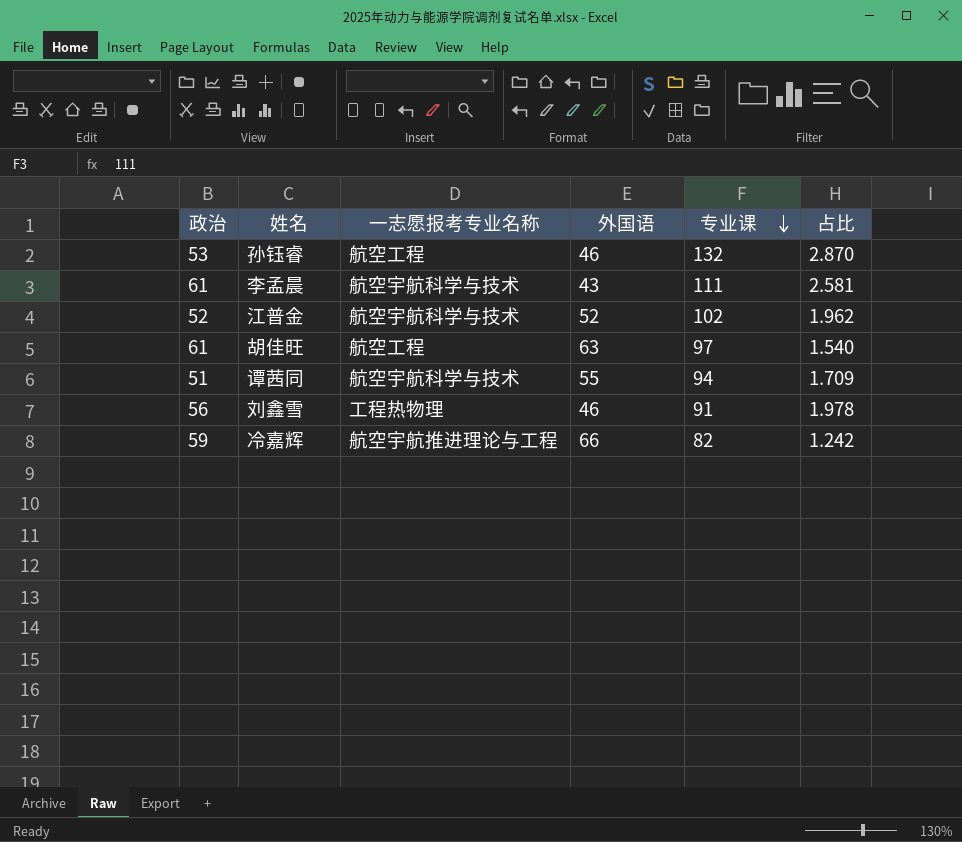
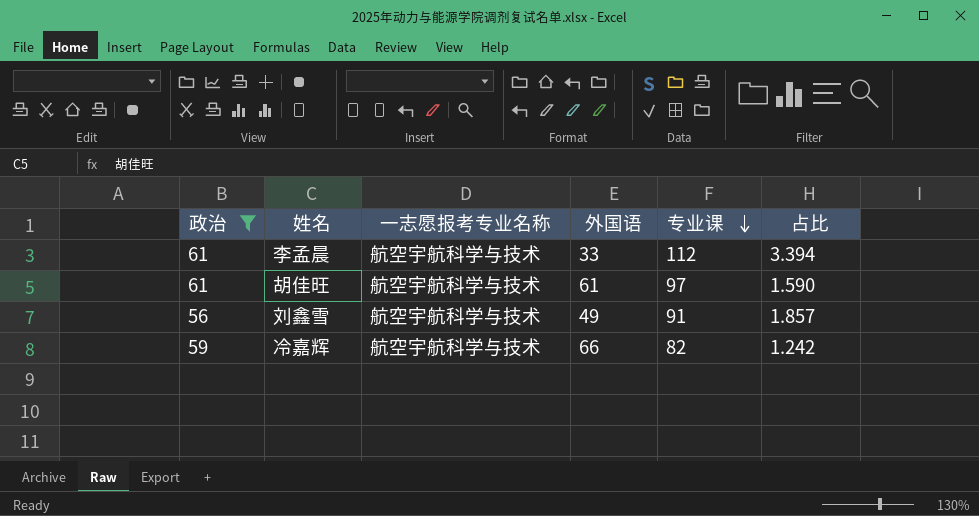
filter: none -> 政治 >= 56
李孟晨 | 外国语: 43 -> 33
李孟晨 | 专业课: 111 -> 112
李孟晨 | 占比: 2.581 -> 3.394
胡佳旺 | 一志愿报考专业名称: 航空工程 -> 航空宇航科学与技术
胡佳旺 | 外国语: 63 -> 61
胡佳旺 | 占比: 1.540 -> 1.590
刘鑫雪 | 一志愿报考专业名称: 工程热物理 -> 航空宇航科学与技术
刘鑫雪 | 外国语: 46 -> 49
刘鑫雪 | 占比: 1.978 -> 1.857
冷嘉辉 | 一志愿报考专业名称: 航空宇航推进理论与工程 -> 航空宇航科学与技术

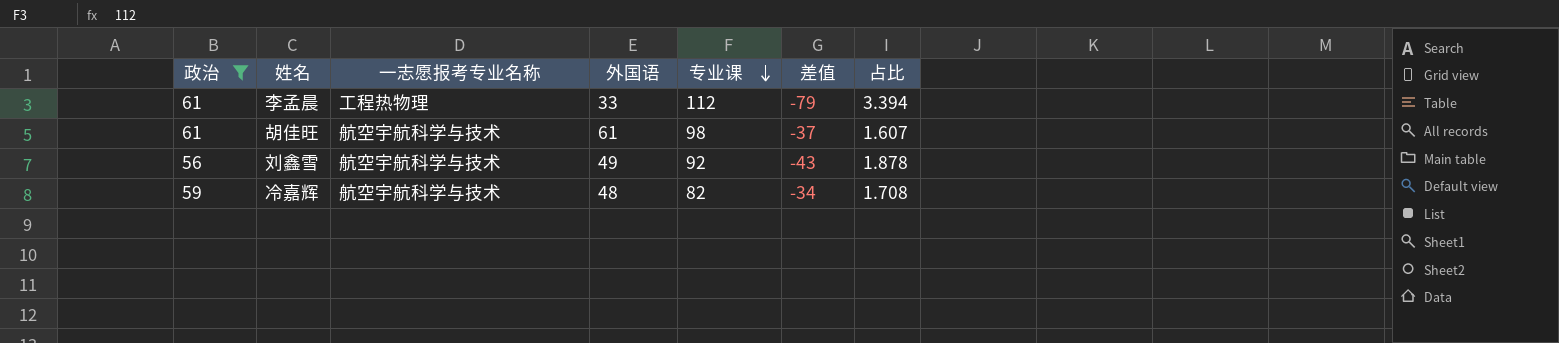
column 差值 | formula: none -> [外国语] - [专业课]
李孟晨 | 一志愿报考专业名称: 航空宇航科学与技术 -> 工程热物理
胡佳旺 | 专业课: 97 -> 98
胡佳旺 | 占比: 1.590 -> 1.607
刘鑫雪 | 专业课: 91 -> 92
刘鑫雪 | 占比: 1.857 -> 1.878
冷嘉辉 | 外国语: 66 -> 48
冷嘉辉 | 占比: 1.242 -> 1.708

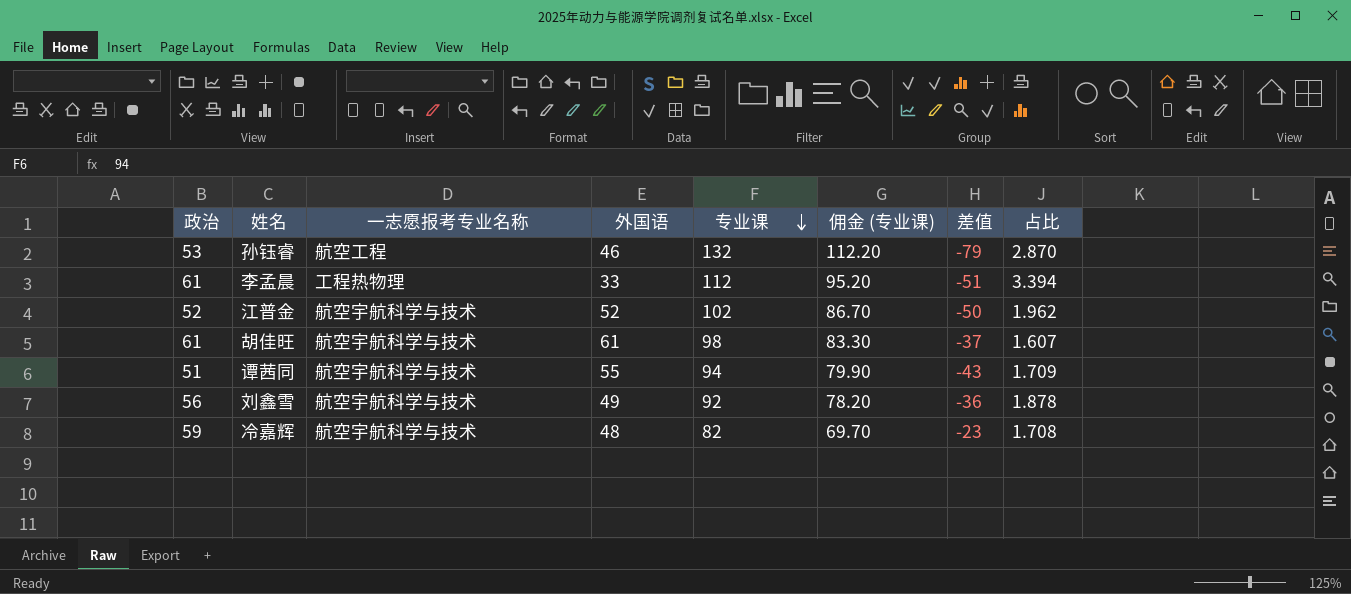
filter: 政治 >= 56 -> none
column 佣金 (专业课) | formula: none -> [专业课] * 0.85
column 差值 | formula: [外国语] - [专业课] -> [政治] - [专业课]

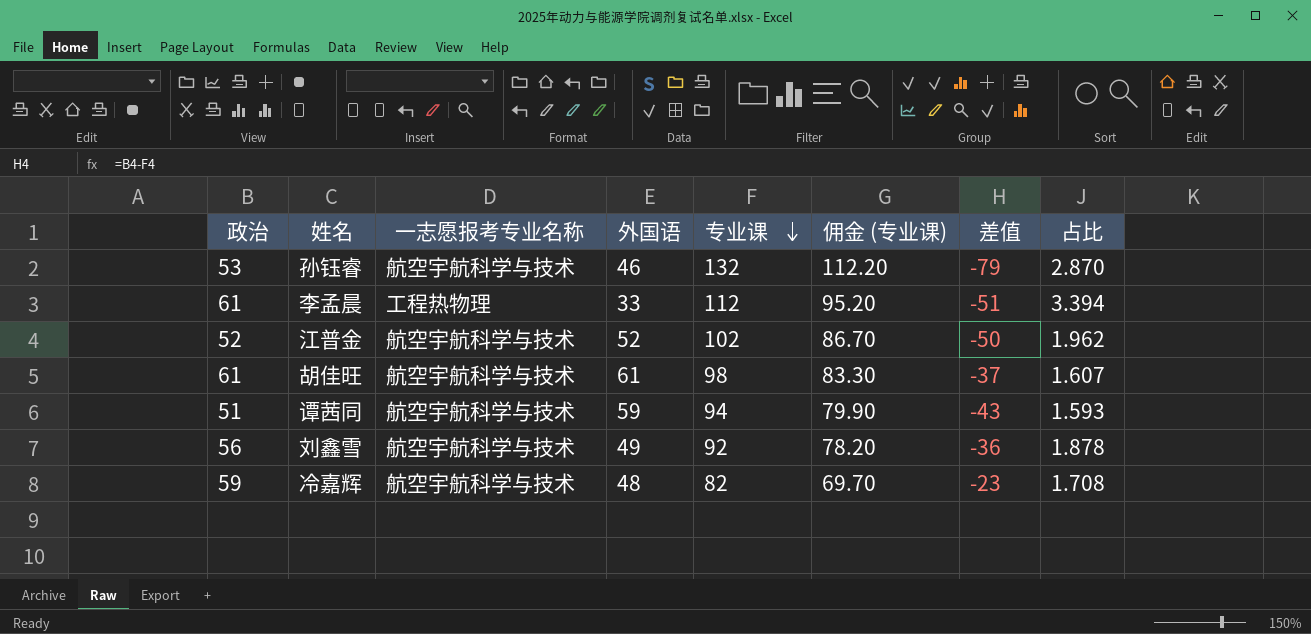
孙钰睿 | 一志愿报考专业名称: 航空工程 -> 航空宇航科学与技术
谭茜同 | 外国语: 55 -> 59
谭茜同 | 占比: 1.709 -> 1.593

